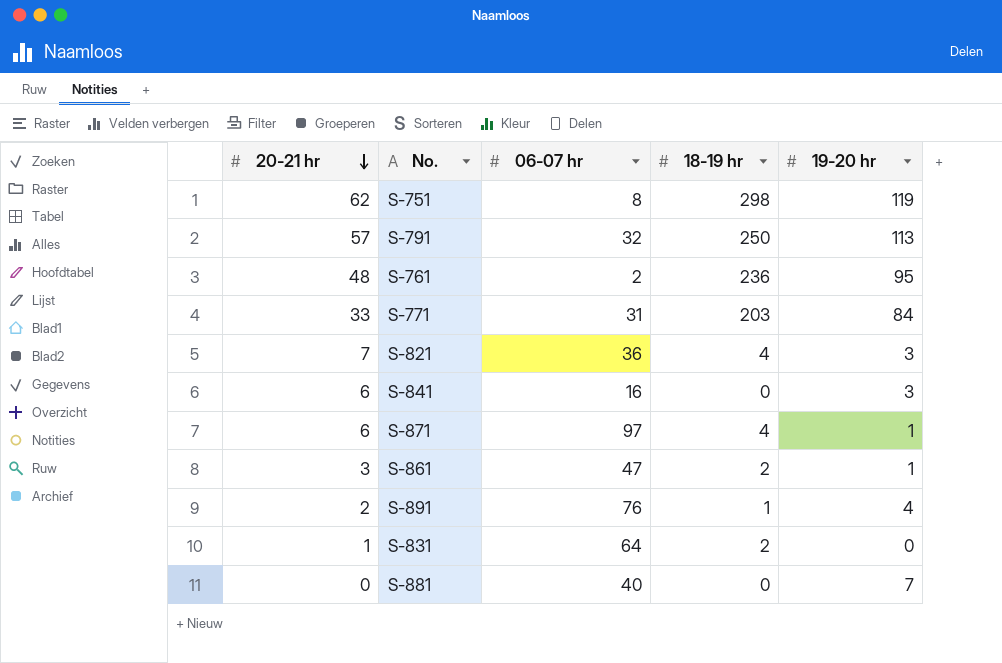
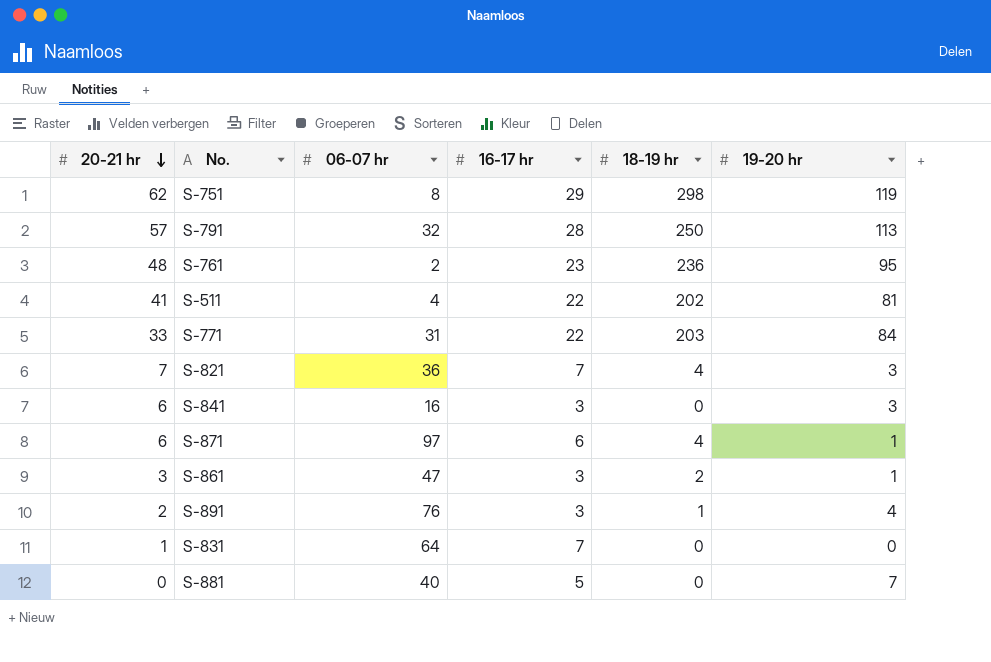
column 16-17 hr | position: none -> 4
row S-511: none -> 41 | 4 | 22 | 202 | 81
S-831 | 18-19 hr: 2 -> 0

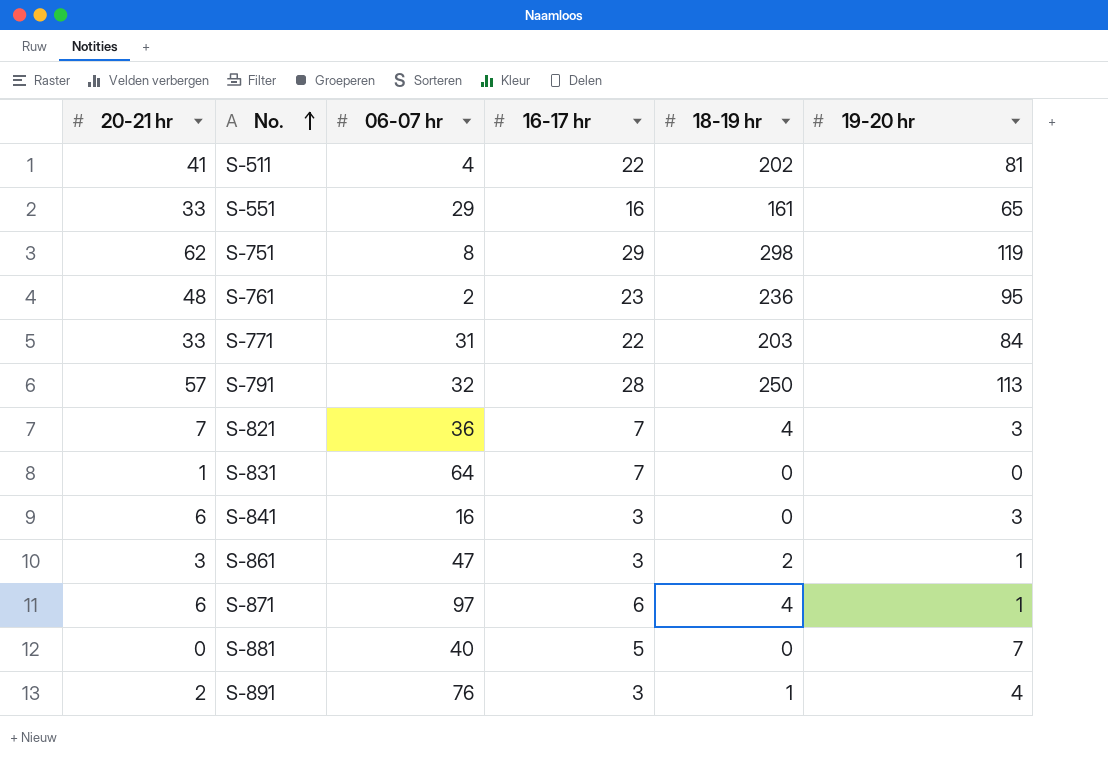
row order: 20-21 hr descending -> No. ascending
row S-551: none -> 33 | 29 | 16 | 161 | 65

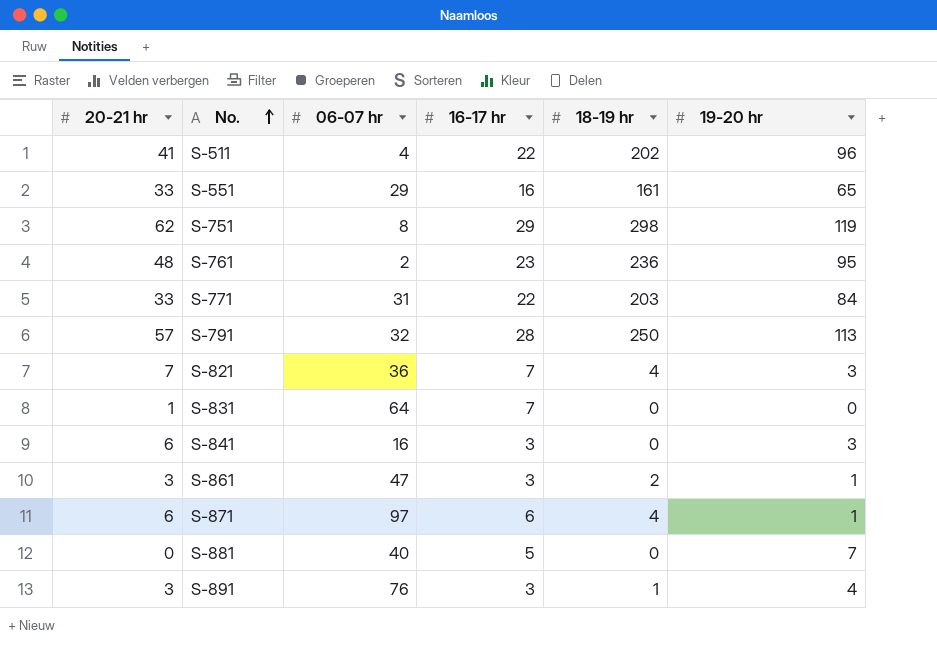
S-511 | 19-20 hr: 81 -> 96
S-891 | 20-21 hr: 2 -> 3

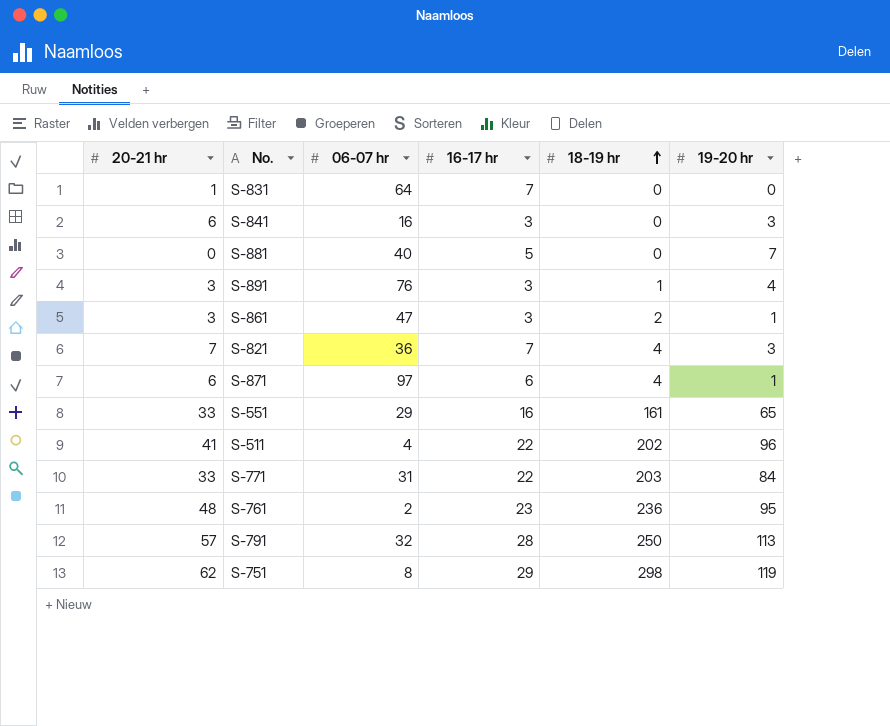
row order: No. ascending -> 18-19 hr ascending

